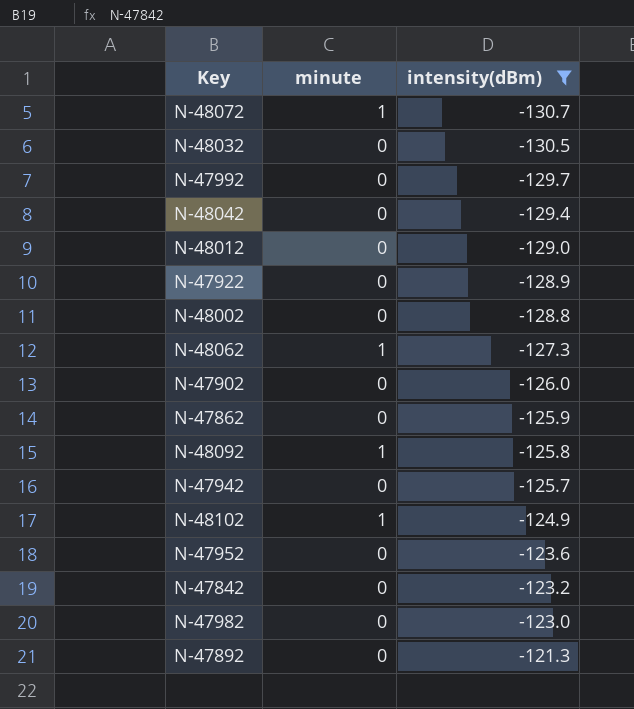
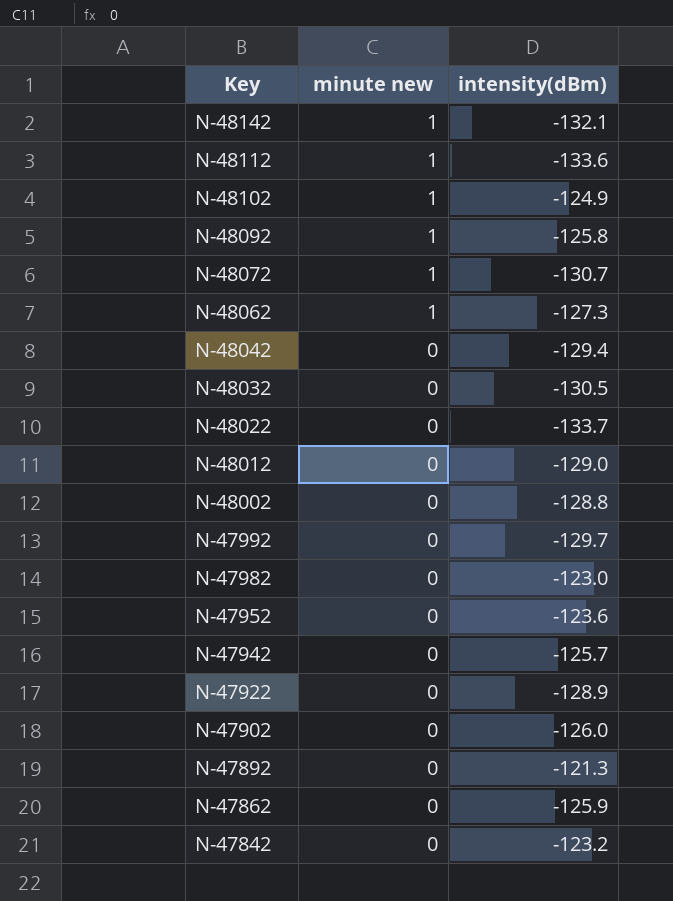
filter: intensity(dBm) >= -130.7 -> none
row order: intensity(dBm) ascending -> Key descending
column name: minute -> minute new

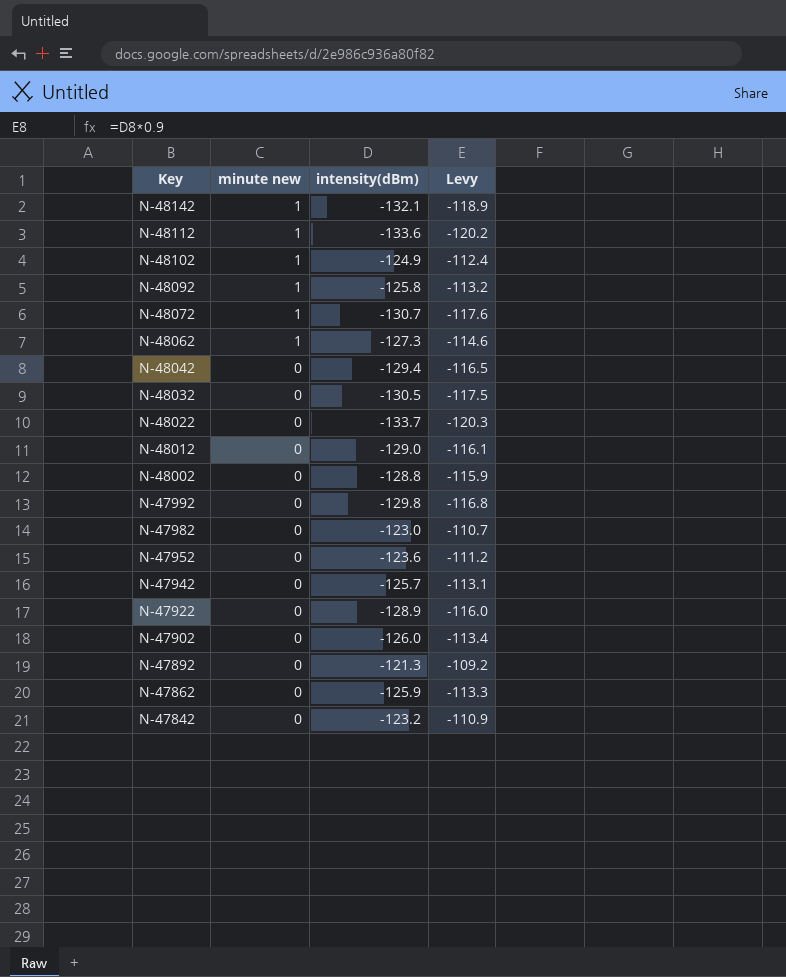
column Levy | formula: none -> [intensity(dBm)] * 0.9
N-47992 | intensity(dBm): -129.7 -> -129.8

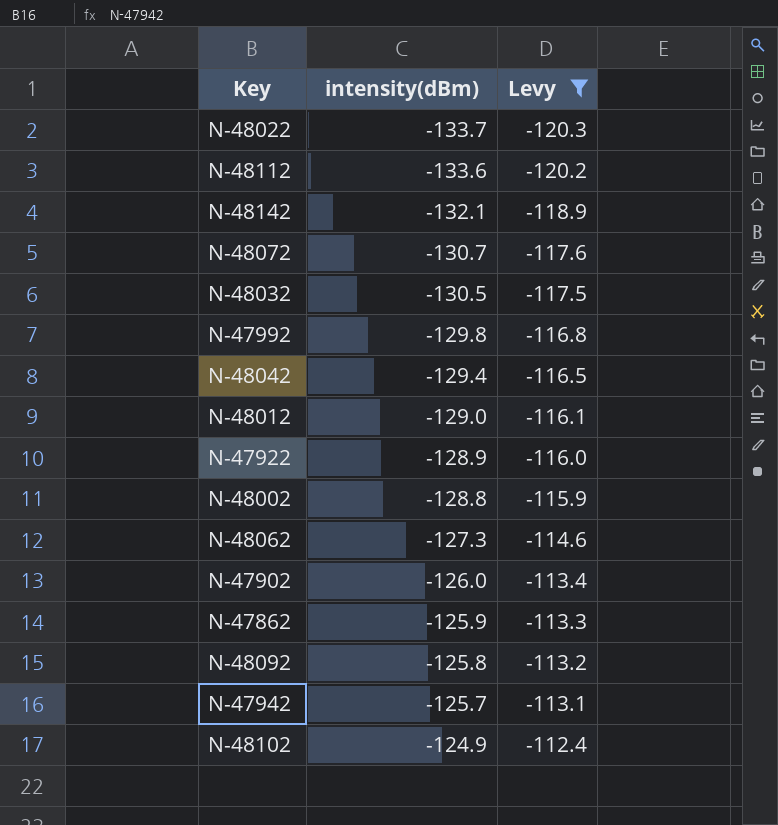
filter: none -> Levy <= -112.4
row order: Key descending -> intensity(dBm) ascending
column minute new | position: 2 -> none

